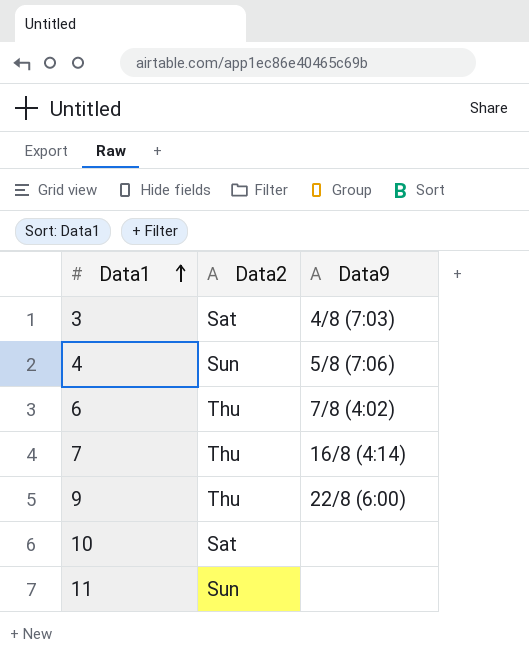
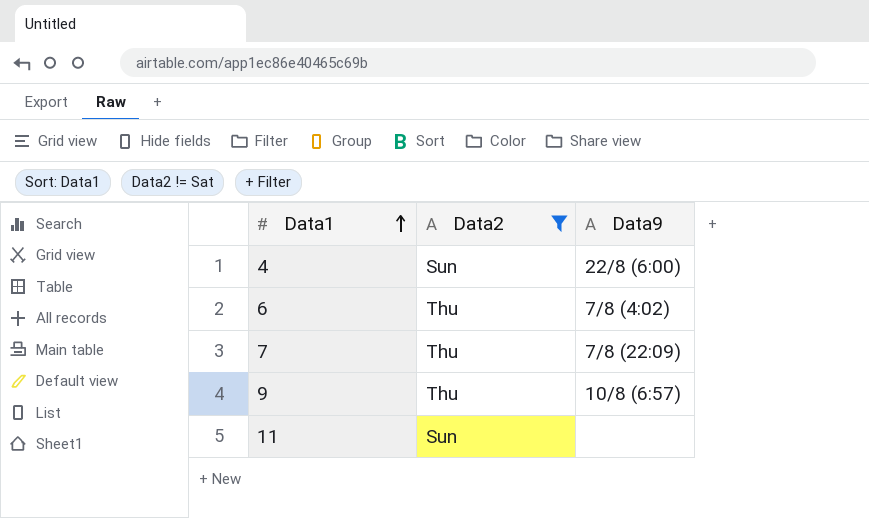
filter: none -> Data2 != Sat
4 | Data9: 5/8 (7:06) -> 22/8 (6:00)
7 | Data9: 16/8 (4:14) -> 7/8 (22:09)
9 | Data9: 22/8 (6:00) -> 10/8 (6:57)

